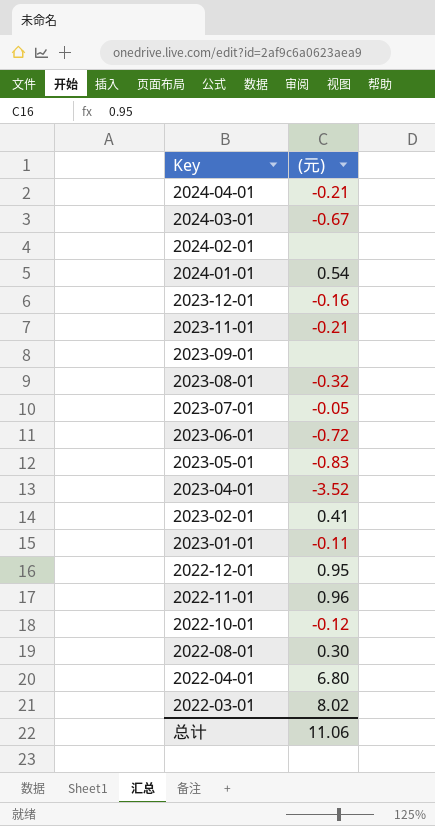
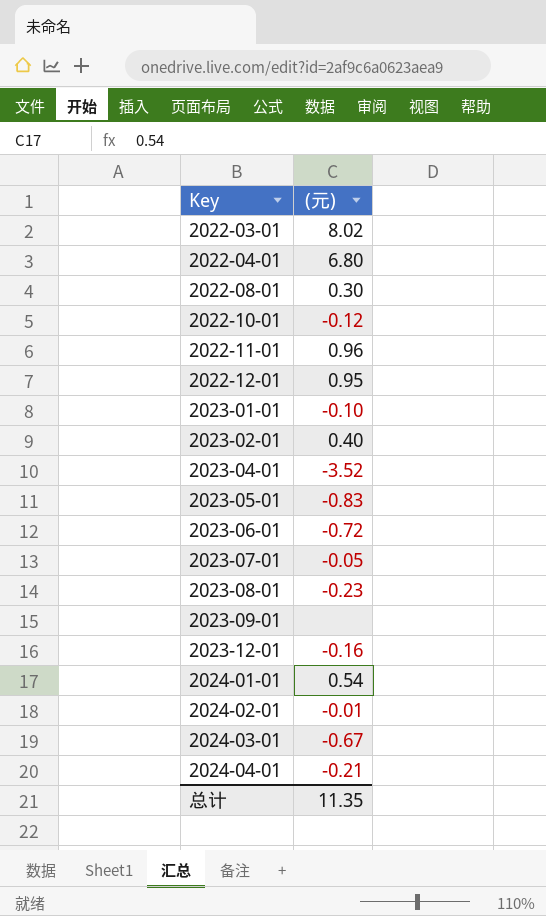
row order: Key descending -> Key ascending
row 2023-11-01: -0.21 -> none
2023-01-01 | (元): -0.11 -> -0.10
2023-02-01 | (元): 0.41 -> 0.40
2023-08-01 | (元): -0.32 -> -0.23
2024-02-01 | (元): none -> -0.01
总计 | (元): 11.06 -> 11.35

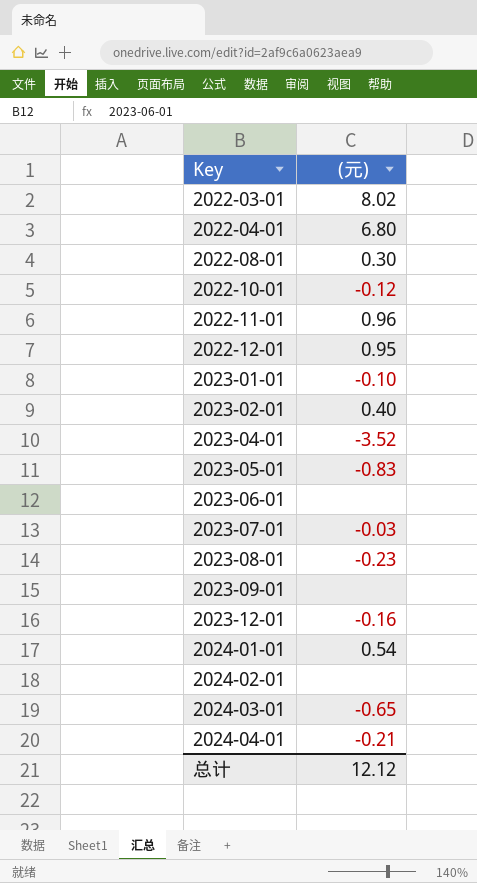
2023-06-01 | (元): -0.72 -> none
2023-07-01 | (元): -0.05 -> -0.03
2024-02-01 | (元): -0.01 -> none
2024-03-01 | (元): -0.67 -> -0.65
总计 | (元): 11.35 -> 12.12

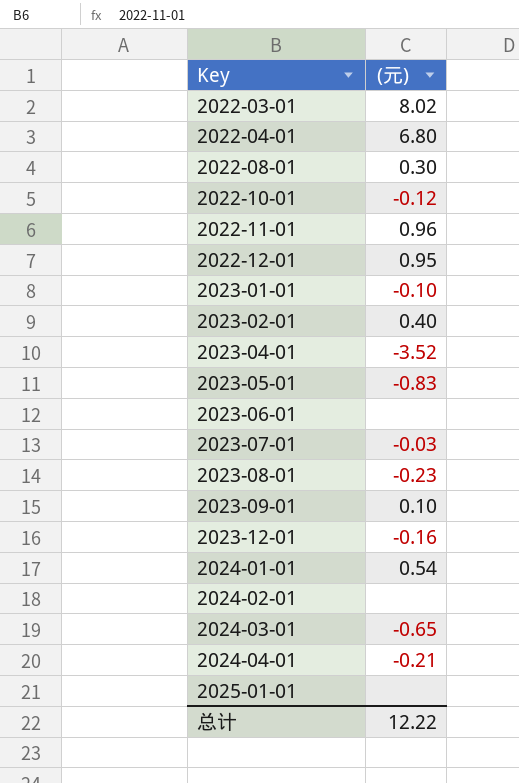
2023-09-01 | (元): none -> 0.10
row 2025-01-01: none -> none
总计 | (元): 12.12 -> 12.22

